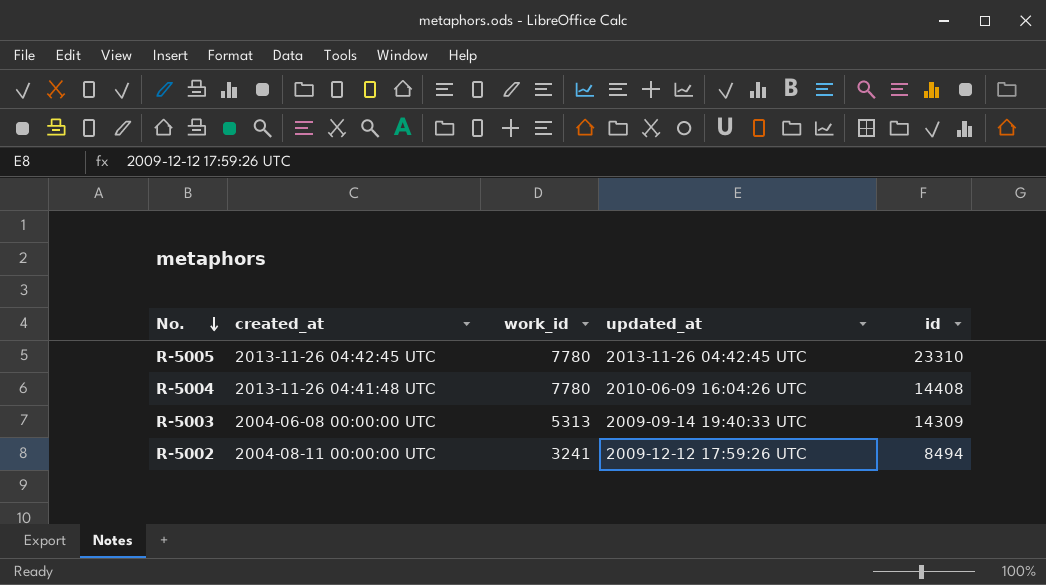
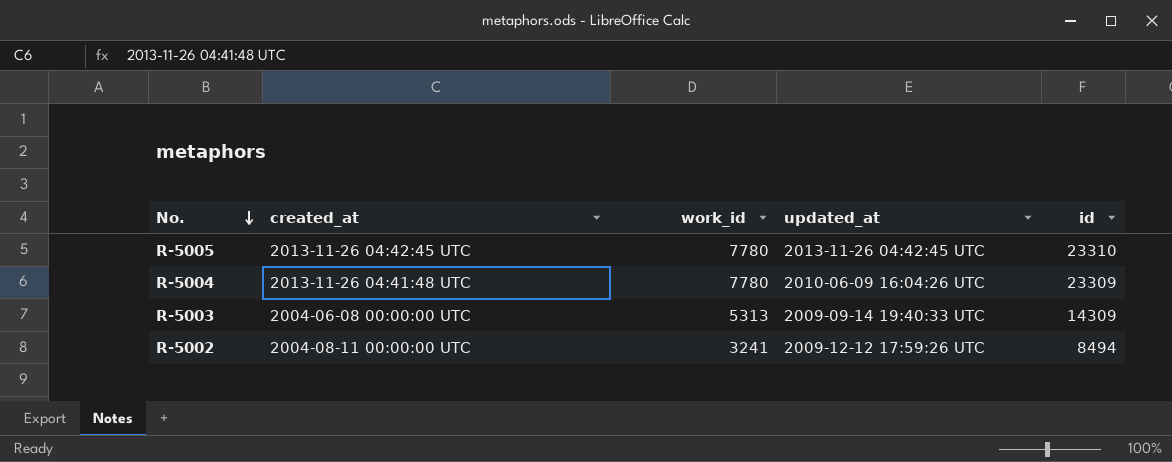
R-5004 | id: 14408 -> 23309

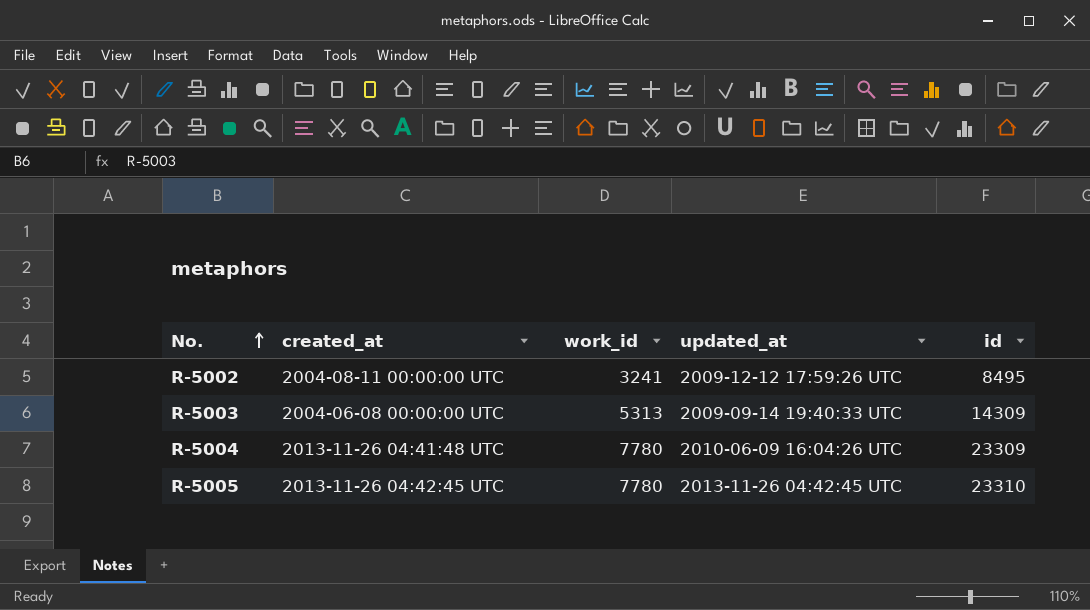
row order: No. descending -> No. ascending
R-5002 | id: 8494 -> 8495

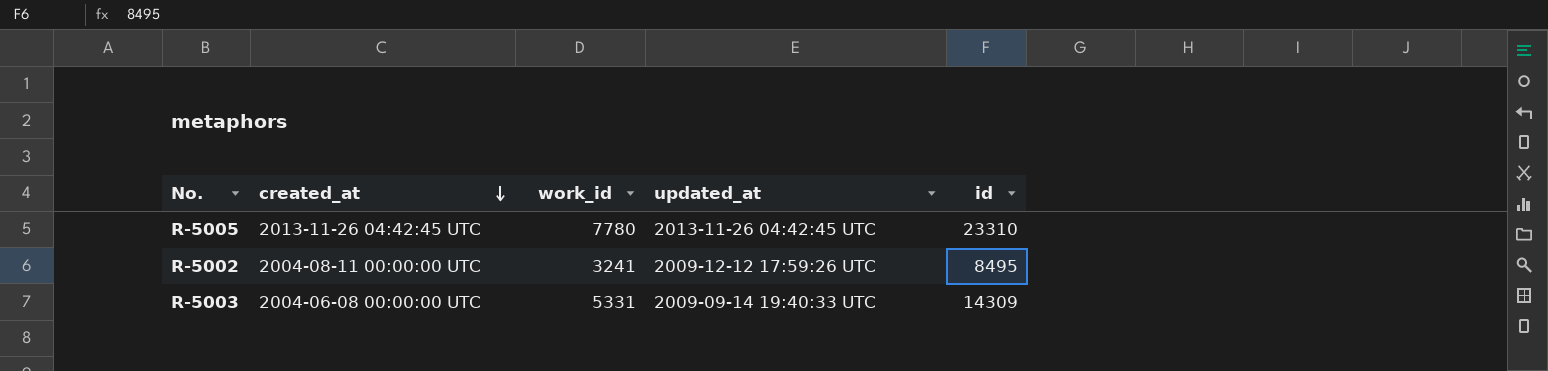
row order: No. ascending -> created_at descending
row R-5004: 2013-11-26 04:41:48 UTC | 7780 | 2010-06-09 16:04:26 UTC | 23309 -> none
R-5003 | work_id: 5313 -> 5331

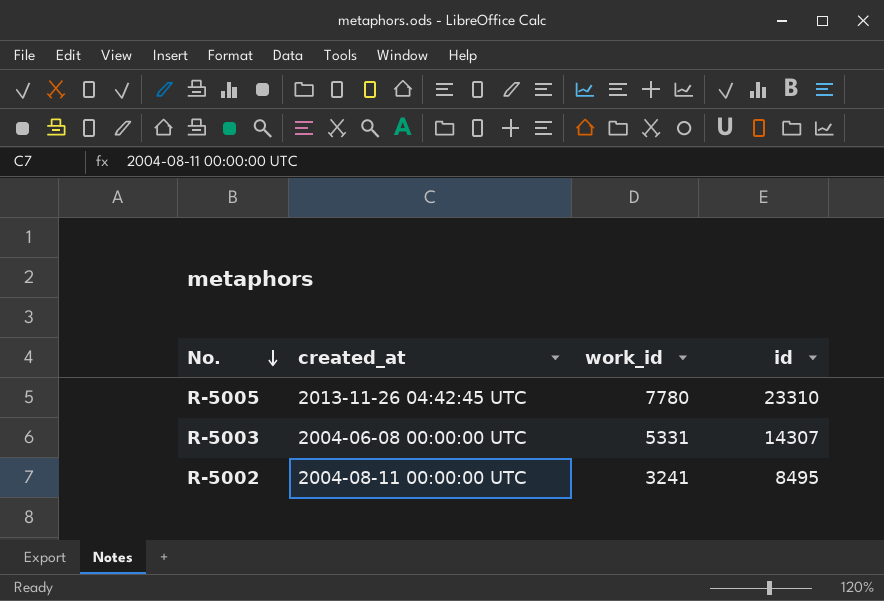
row order: created_at descending -> No. descending
column updated_at | position: 4 -> none
R-5003 | id: 14309 -> 14307

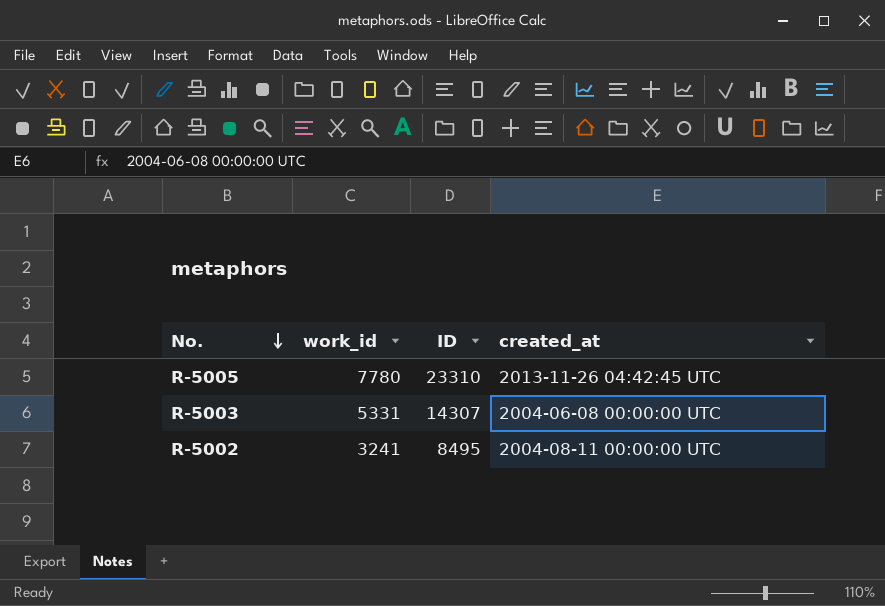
column name: id -> ID
column created_at | position: 2 -> 4

